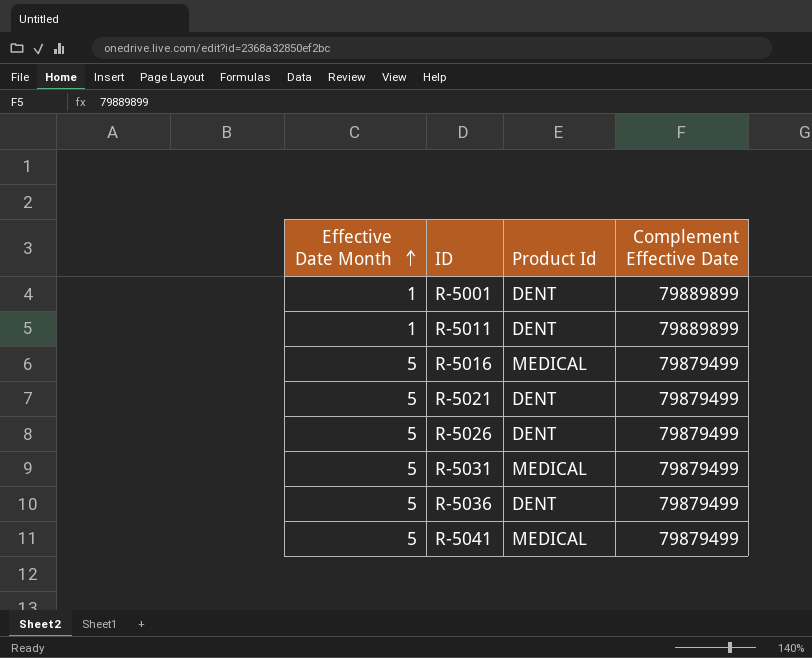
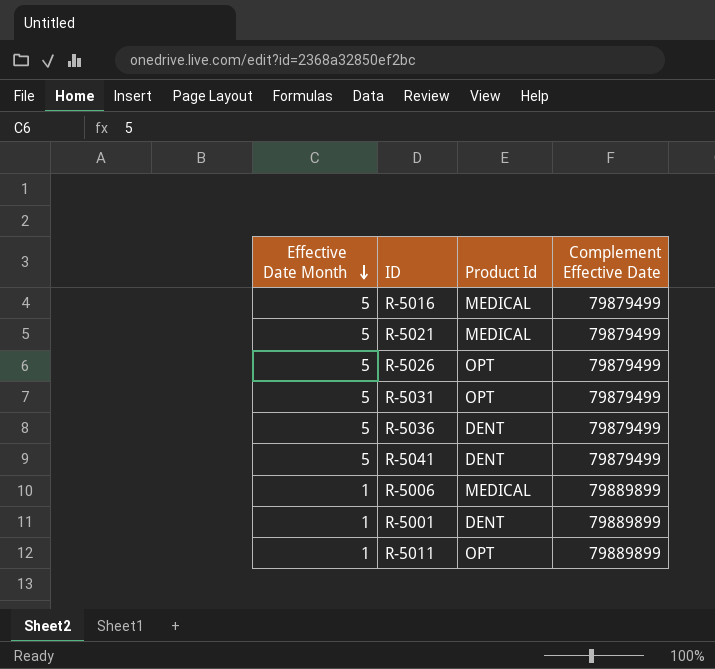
row order: Effective Date Month ascending -> Effective Date Month descending
R-5021 | Product Id: DENT -> MEDICAL
R-5026 | Product Id: DENT -> OPT
R-5031 | Product Id: MEDICAL -> OPT
R-5041 | Product Id: MEDICAL -> DENT
row R-5006: none -> 1 | MEDICAL | 79889899
R-5011 | Product Id: DENT -> OPT

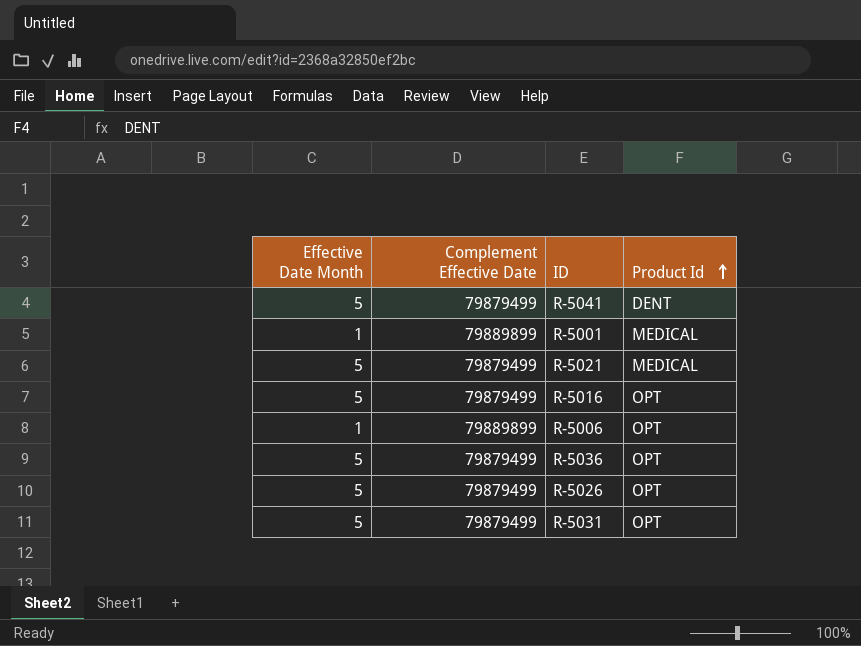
row order: Effective Date Month descending -> Product Id ascending
column Complement Effective Date | position: 4 -> 2
row R-5011: 1 | OPT | 79889899 -> none
R-5001 | Product Id: DENT -> MEDICAL
R-5016 | Product Id: MEDICAL -> OPT
R-5006 | Product Id: MEDICAL -> OPT
R-5036 | Product Id: DENT -> OPT

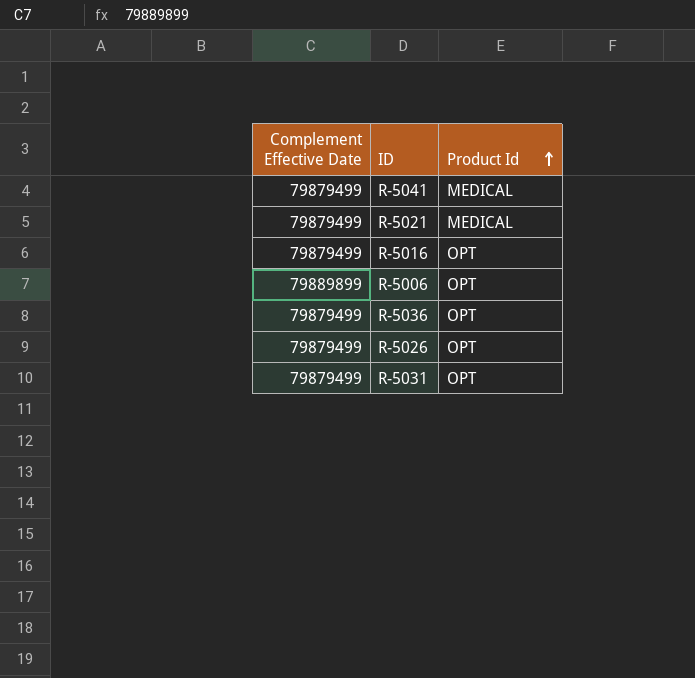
column Effective Date Month | position: 1 -> none
row R-5001: 1 | 79889899 | MEDICAL -> none
R-5041 | Product Id: DENT -> MEDICAL

